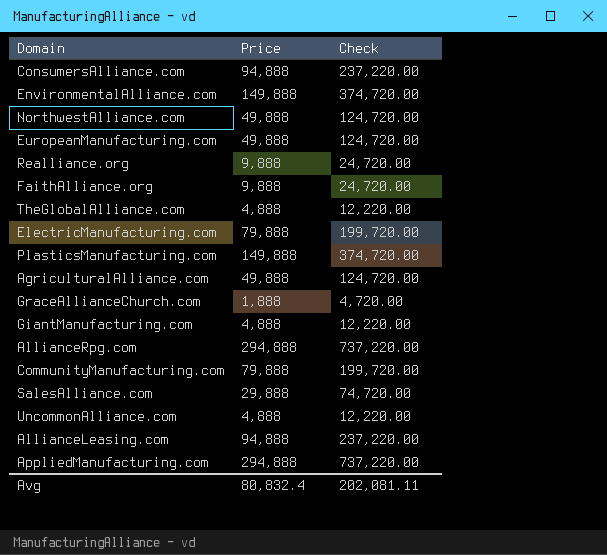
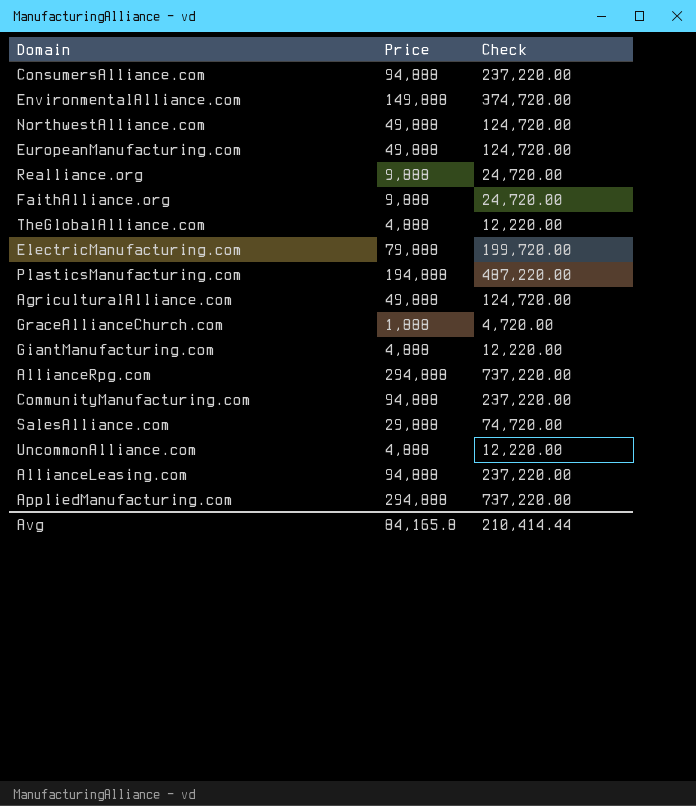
PlasticsManufacturing.com | Price: 149,888 -> 194,888
PlasticsManufacturing.com | Check: 374,720.00 -> 487,220.00
CommunityManufacturing.com | Price: 79,888 -> 94,888
CommunityManufacturing.com | Check: 199,720.00 -> 237,220.00
Avg | Price: 80,832.4 -> 84,165.8
Avg | Check: 202,081.11 -> 210,414.44

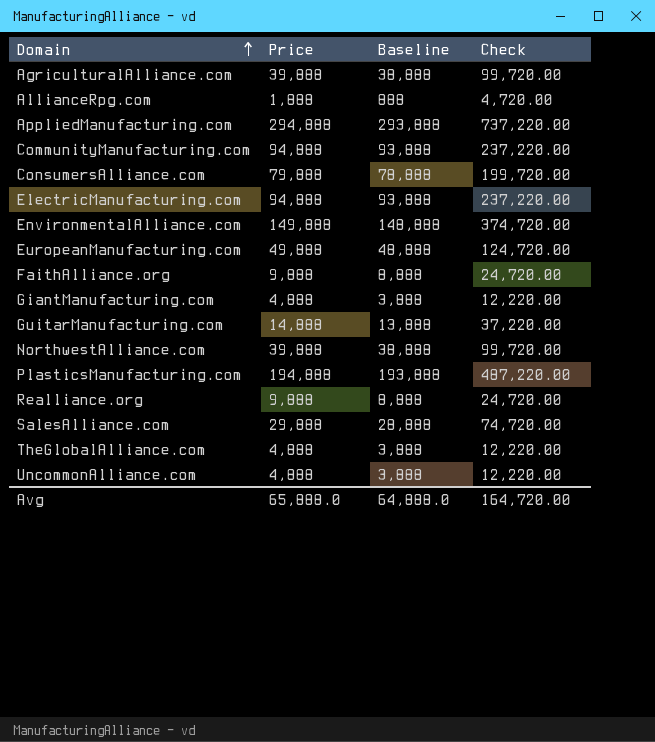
row order: none -> Domain ascending
column Baseline | formula: none -> [Price] - 1000
row GraceAllianceChurch.com: 1,888 | 4,720.00 -> none
row AllianceLeasing.com: 94,888 | 237,220.00 -> none
AgriculturalAlliance.com | Price: 49,888 -> 39,888
AgriculturalAlliance.com | Check: 124,720.00 -> 99,720.00
AllianceRpg.com | Price: 294,888 -> 1,888
AllianceRpg.com | Check: 737,220.00 -> 4,720.00
ConsumersAlliance.com | Price: 94,888 -> 79,888
ConsumersAlliance.com | Check: 237,220.00 -> 199,720.00
ElectricManufacturing.com | Price: 79,888 -> 94,888
ElectricManufacturing.com | Check: 199,720.00 -> 237,220.00
row GuitarManufacturing.com: none -> 14,888 | 13,888 | 37,220.00
NorthwestAlliance.com | Price: 49,888 -> 39,888
NorthwestAlliance.com | Check: 124,720.00 -> 99,720.00
Avg | Price: 84,165.8 -> 65,888.0
Avg | Check: 210,414.44 -> 164,720.00

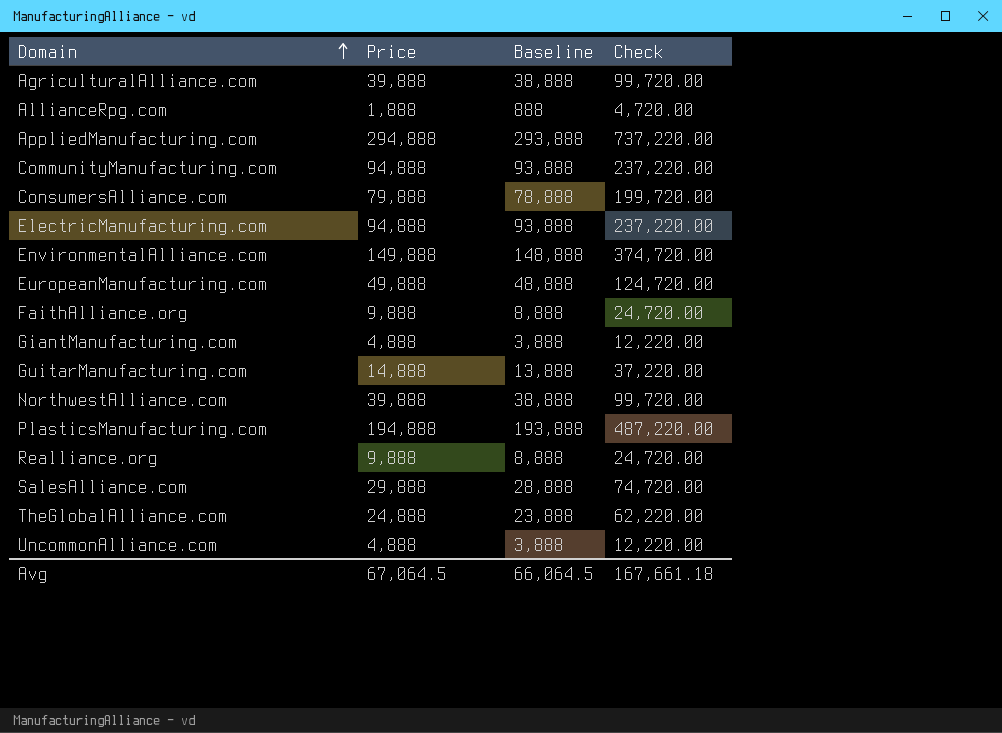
TheGlobalAlliance.com | Price: 4,888 -> 24,888
TheGlobalAlliance.com | Baseline: 3,888 -> 23,888
TheGlobalAlliance.com | Check: 12,220.00 -> 62,220.00
Avg | Price: 65,888.0 -> 67,064.5
Avg | Baseline: 64,888.0 -> 66,064.5
Avg | Check: 164,720.00 -> 167,661.18

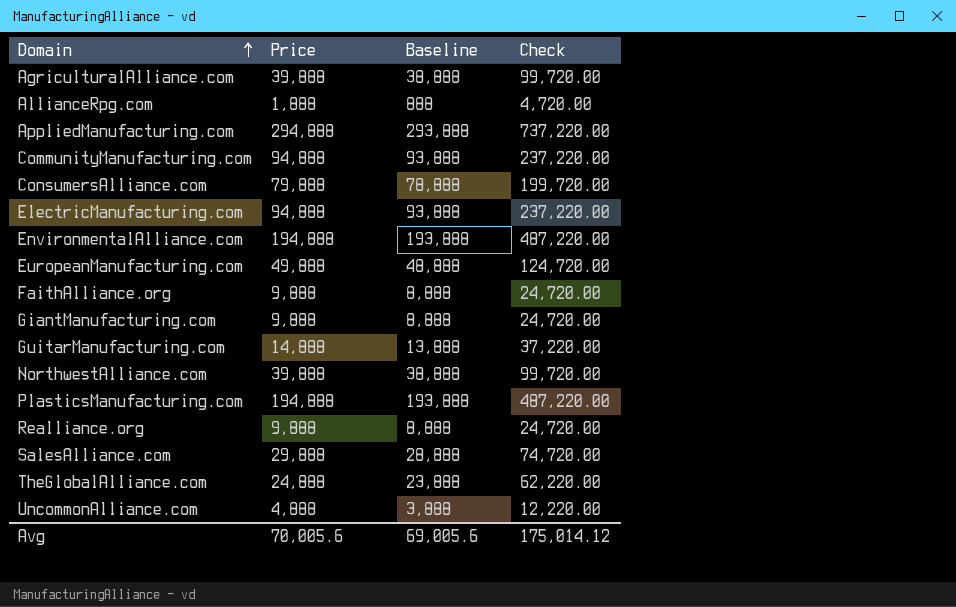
EnvironmentalAlliance.com | Price: 149,888 -> 194,888
EnvironmentalAlliance.com | Baseline: 148,888 -> 193,888
EnvironmentalAlliance.com | Check: 374,720.00 -> 487,220.00
GiantManufacturing.com | Price: 4,888 -> 9,888
GiantManufacturing.com | Baseline: 3,888 -> 8,888
GiantManufacturing.com | Check: 12,220.00 -> 24,720.00
Avg | Price: 67,064.5 -> 70,005.6
Avg | Baseline: 66,064.5 -> 69,005.6
Avg | Check: 167,661.18 -> 175,014.12

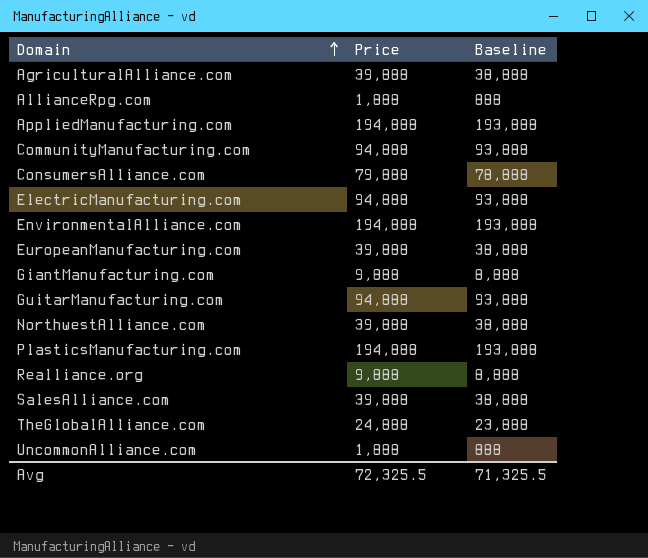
column Check | formula: [Price] * 2.5 -> none
row FaithAlliance.org: 9,888 | 8,888 | 24,720.00 -> none
AppliedManufacturing.com | Price: 294,888 -> 194,888
AppliedManufacturing.com | Baseline: 293,888 -> 193,888
EuropeanManufacturing.com | Price: 49,888 -> 39,888
EuropeanManufacturing.com | Baseline: 48,888 -> 38,888
GuitarManufacturing.com | Price: 14,888 -> 94,888
GuitarManufacturing.com | Baseline: 13,888 -> 93,888
SalesAlliance.com | Price: 29,888 -> 39,888
SalesAlliance.com | Baseline: 28,888 -> 38,888
UncommonAlliance.com | Price: 4,888 -> 1,888
UncommonAlliance.com | Baseline: 3,888 -> 888
Avg | Price: 70,005.6 -> 72,325.5
Avg | Baseline: 69,005.6 -> 71,325.5

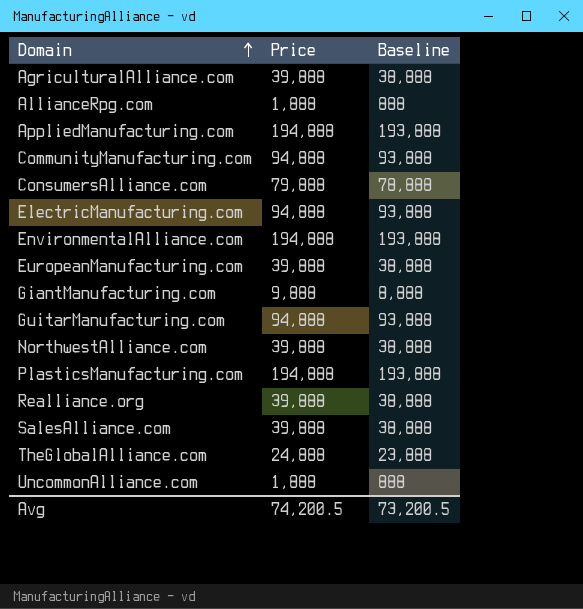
Realliance.org | Price: 9,888 -> 39,888
Realliance.org | Baseline: 8,888 -> 38,888
Avg | Price: 72,325.5 -> 74,200.5
Avg | Baseline: 71,325.5 -> 73,200.5

